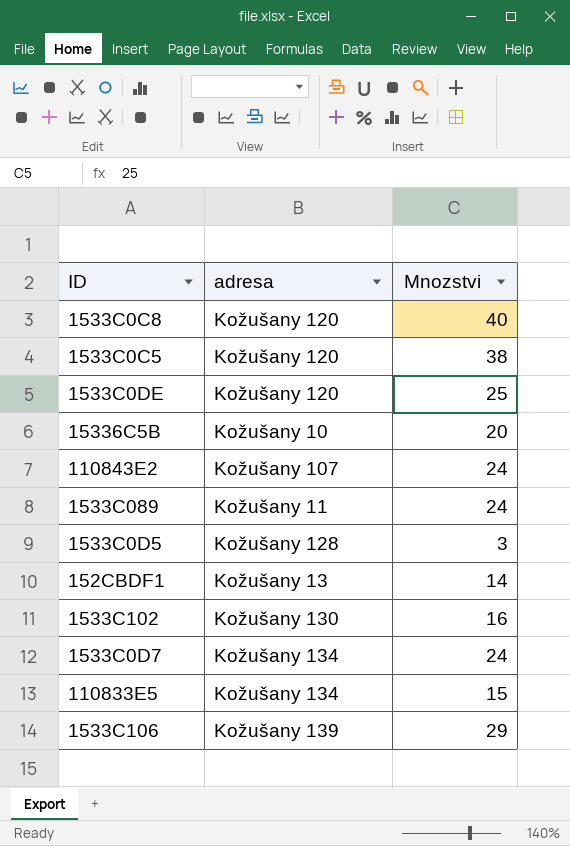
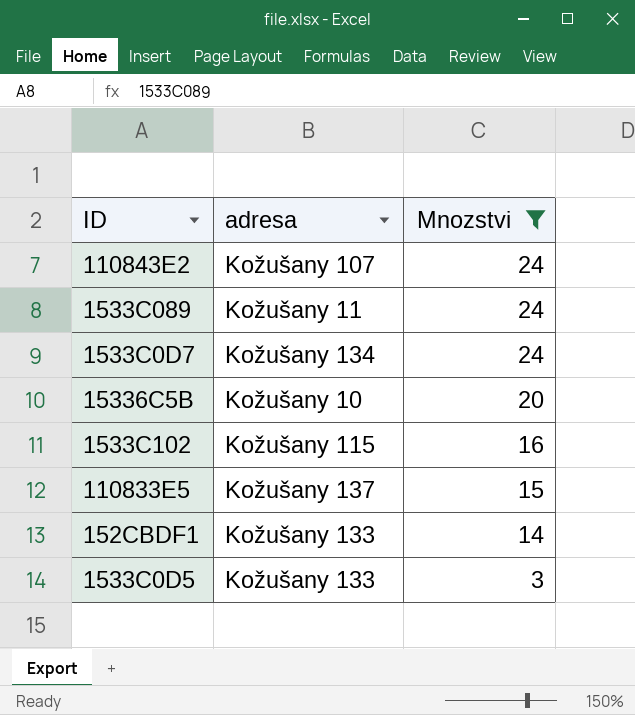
filter: none -> Mnozstvi <= 24
row order: none -> Mnozstvi descending
1533C102 | adresa: Kožušany 130 -> Kožušany 115
110833E5 | adresa: Kožušany 134 -> Kožušany 137
152CBDF1 | adresa: Kožušany 13 -> Kožušany 133
1533C0D5 | adresa: Kožušany 128 -> Kožušany 133

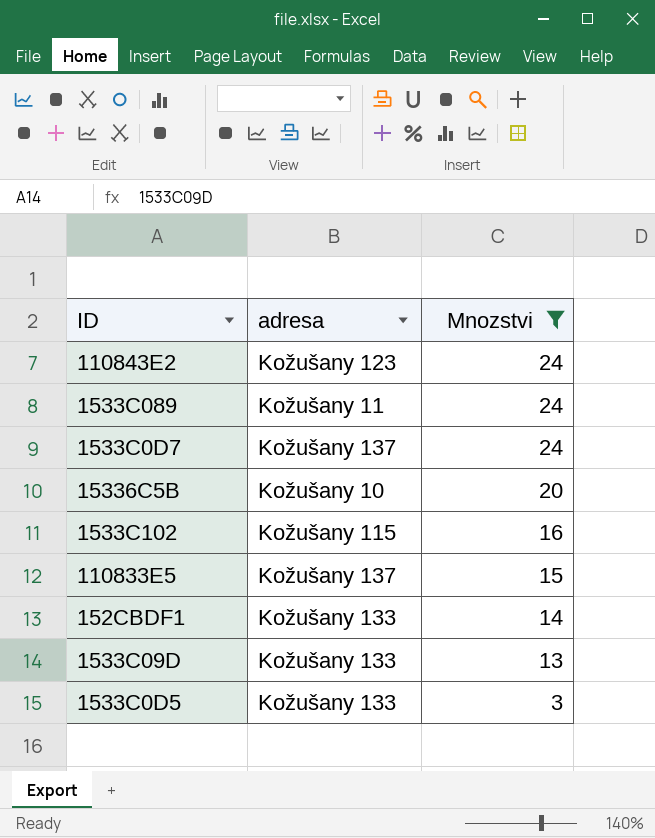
110843E2 | adresa: Kožušany 107 -> Kožušany 123
1533C0D7 | adresa: Kožušany 134 -> Kožušany 137
row 1533C09D: none -> Kožušany 133 | 13

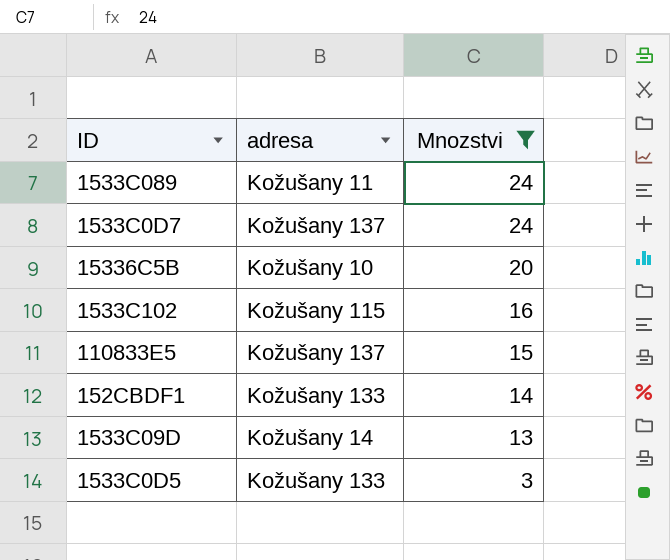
row 110843E2: Kožušany 123 | 24 -> none
1533C09D | adresa: Kožušany 133 -> Kožušany 14

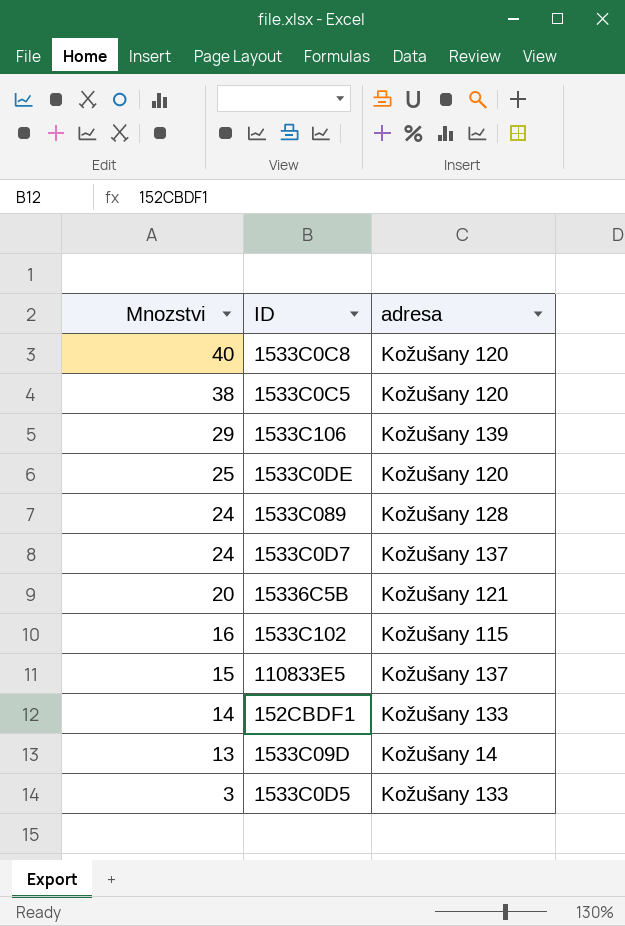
filter: Mnozstvi <= 24 -> none
column Mnozstvi | position: 3 -> 1
1533C089 | adresa: Kožušany 11 -> Kožušany 128
15336C5B | adresa: Kožušany 10 -> Kožušany 121

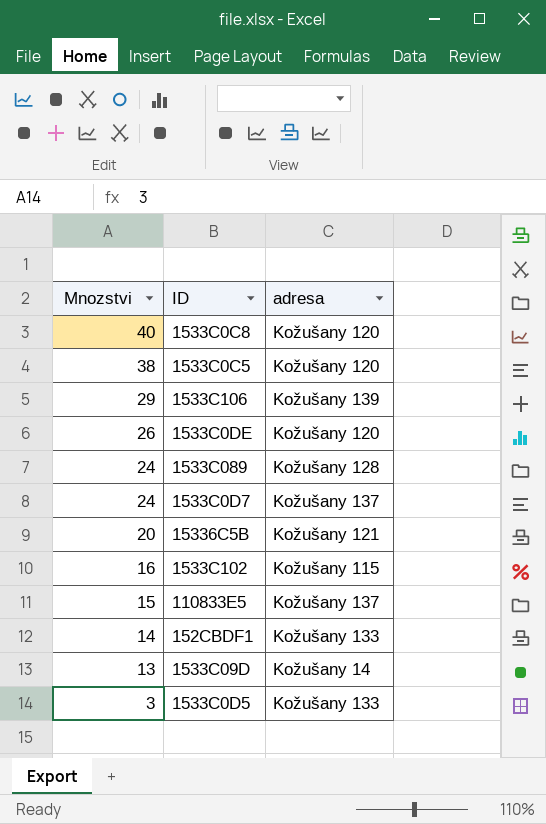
1533C0DE | Mnozstvi: 25 -> 26

